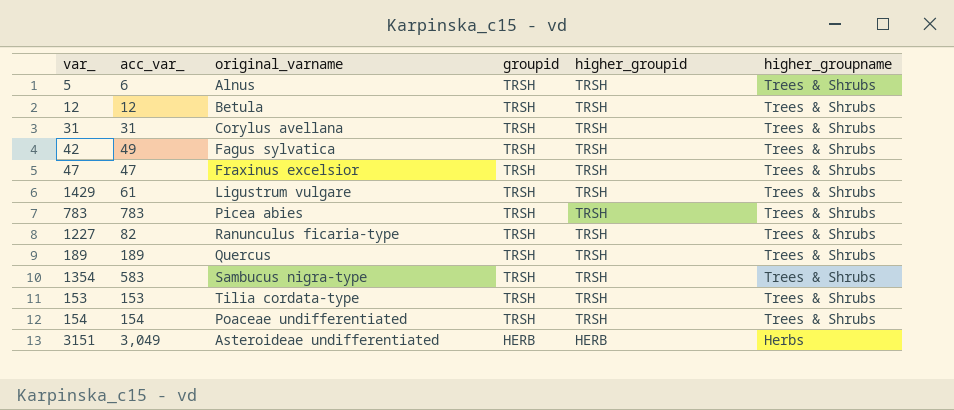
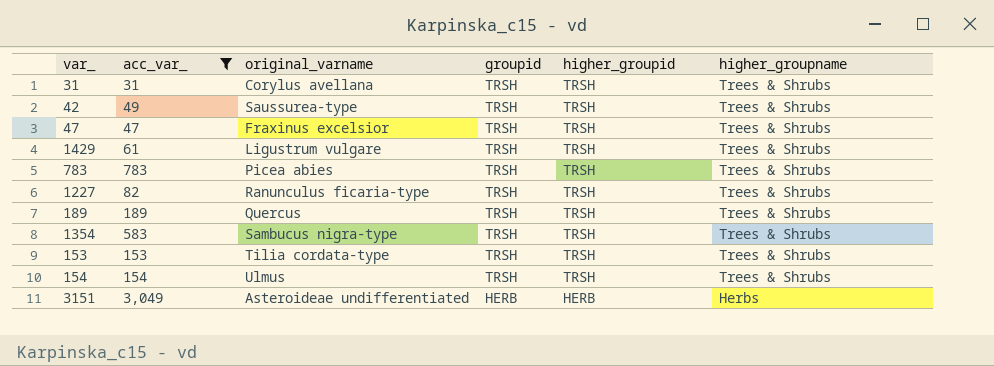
filter: none -> acc_var_ >= 31
42 | original_varname: Fagus sylvatica -> Saussurea-type
154 | original_varname: Poaceae undifferentiated -> Ulmus

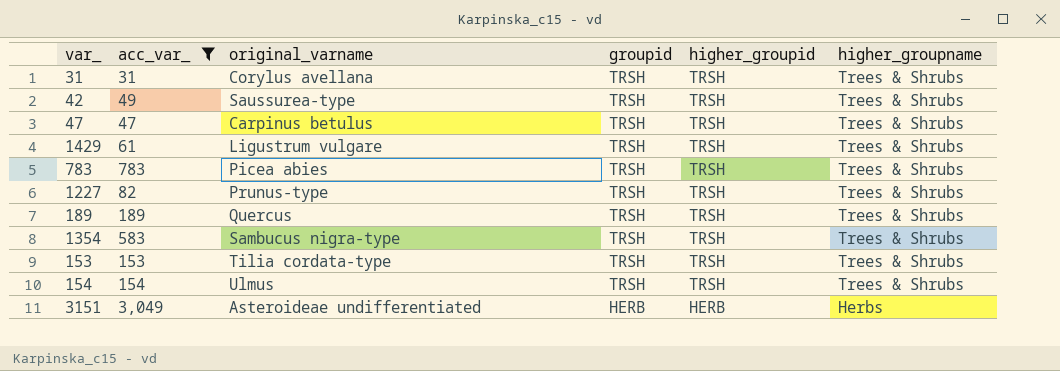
47 | original_varname: Fraxinus excelsior -> Carpinus betulus
1227 | original_varname: Ranunculus ficaria-type -> Prunus-type

